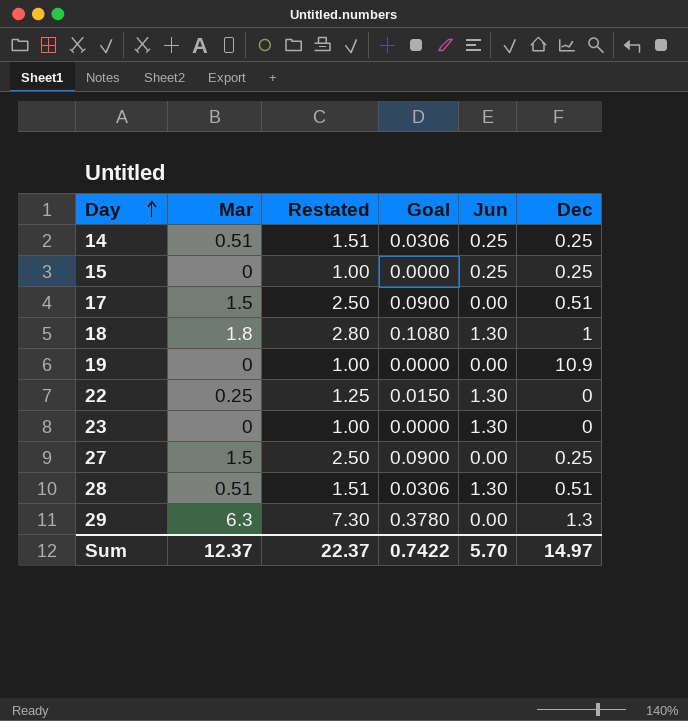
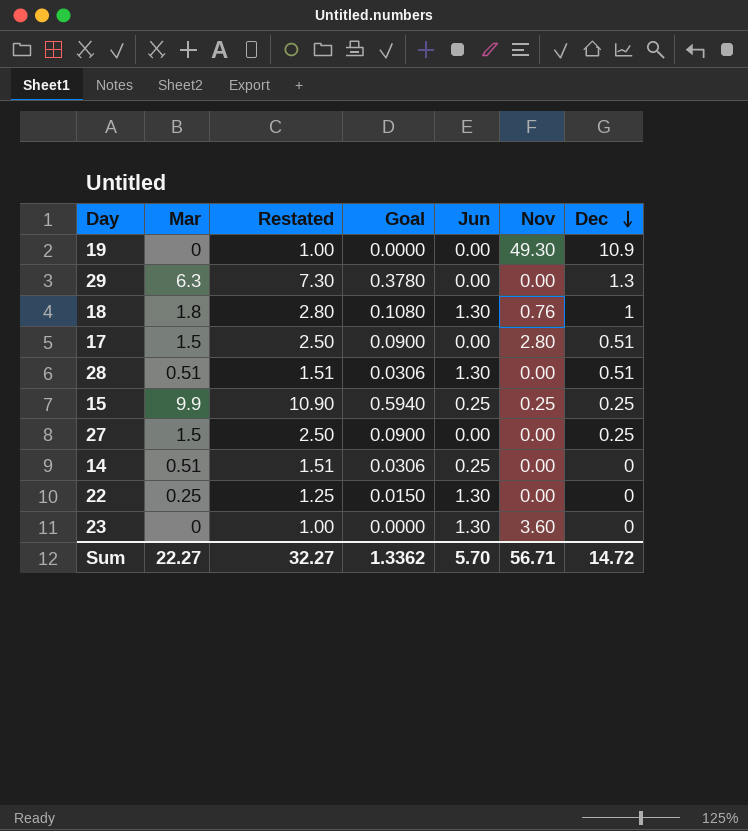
row order: Day ascending -> Dec descending
column Nov | position: none -> 6
15 | Mar: 0 -> 9.9
15 | Restated: 1.00 -> 10.90
15 | Goal: 0.0000 -> 0.5940
14 | Dec: 0.25 -> 0
Sum | Mar: 12.37 -> 22.27
Sum | Restated: 22.37 -> 32.27
Sum | Goal: 0.7422 -> 1.3362
Sum | Dec: 14.97 -> 14.72

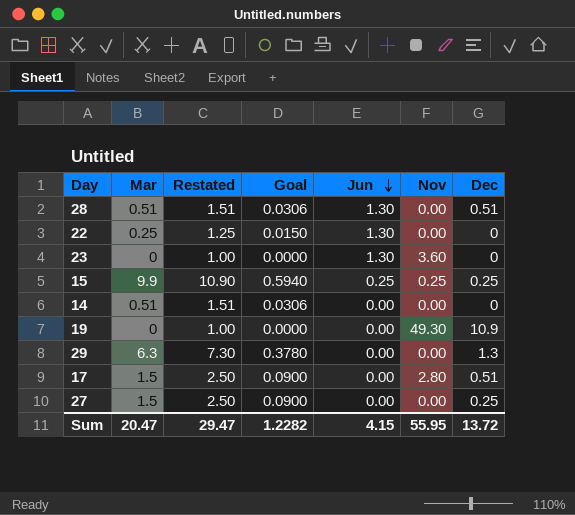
row order: Dec descending -> Jun descending
row 18: 1.8 | 2.80 | 0.1080 | 1.30 | 0.76 | 1 -> none
14 | Jun: 0.25 -> 0.00
Sum | Mar: 22.27 -> 20.47
Sum | Restated: 32.27 -> 29.47
Sum | Goal: 1.3362 -> 1.2282
Sum | Jun: 5.70 -> 4.15
Sum | Nov: 56.71 -> 55.95
Sum | Dec: 14.72 -> 13.72

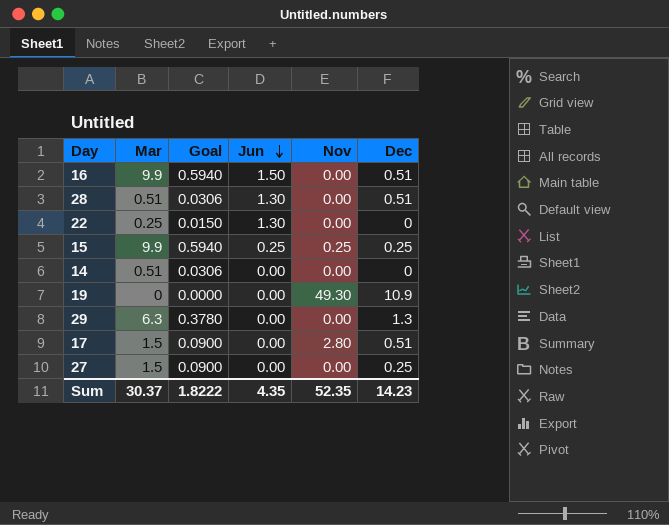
column Restated | formula: [Mar] + 1 -> none
row 23: 0 | 1.00 | 0.0000 | 1.30 | 3.60 | 0 -> none
row 16: none -> 9.9 | 0.5940 | 1.50 | 0.00 | 0.51
Sum | Mar: 20.47 -> 30.37
Sum | Goal: 1.2282 -> 1.8222
Sum | Jun: 4.15 -> 4.35
Sum | Nov: 55.95 -> 52.35
Sum | Dec: 13.72 -> 14.23

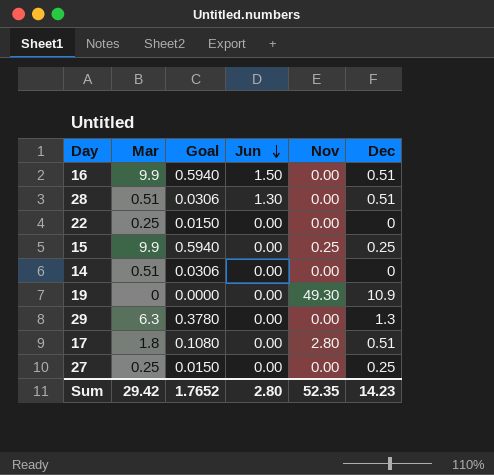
22 | Jun: 1.30 -> 0.00
15 | Jun: 0.25 -> 0.00
17 | Mar: 1.5 -> 1.8
17 | Goal: 0.0900 -> 0.1080
27 | Mar: 1.5 -> 0.25
27 | Goal: 0.0900 -> 0.0150
Sum | Mar: 30.37 -> 29.42
Sum | Goal: 1.8222 -> 1.7652
Sum | Jun: 4.35 -> 2.80

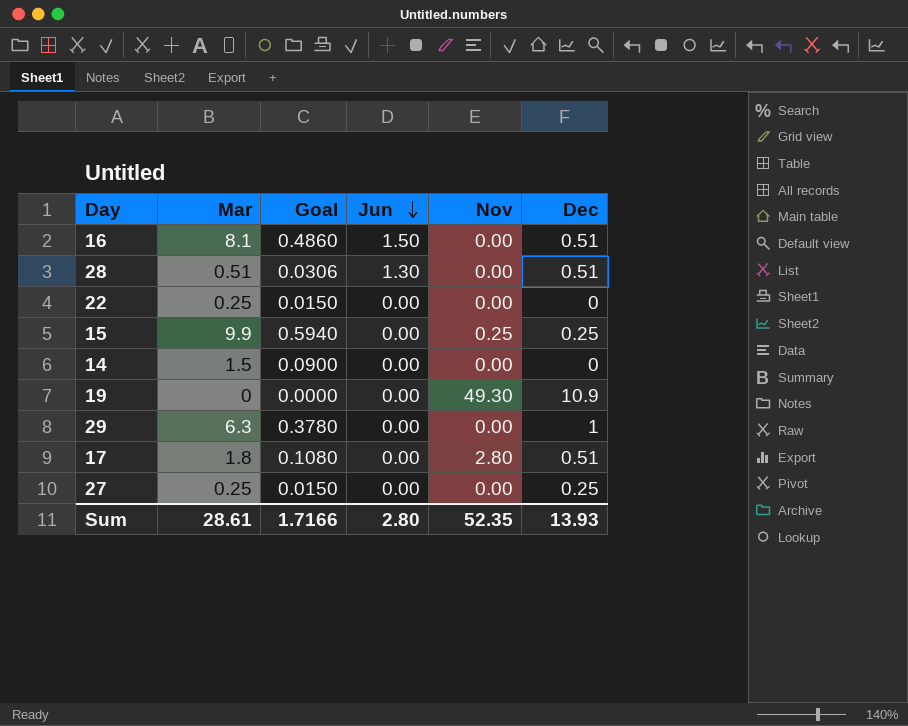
16 | Mar: 9.9 -> 8.1
16 | Goal: 0.5940 -> 0.4860
14 | Mar: 0.51 -> 1.5
14 | Goal: 0.0306 -> 0.0900
29 | Dec: 1.3 -> 1
Sum | Mar: 29.42 -> 28.61
Sum | Goal: 1.7652 -> 1.7166
Sum | Dec: 14.23 -> 13.93

